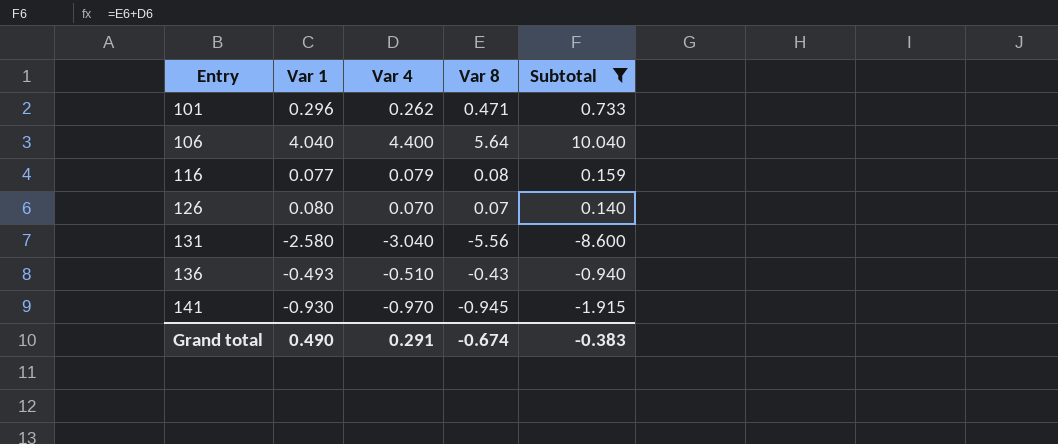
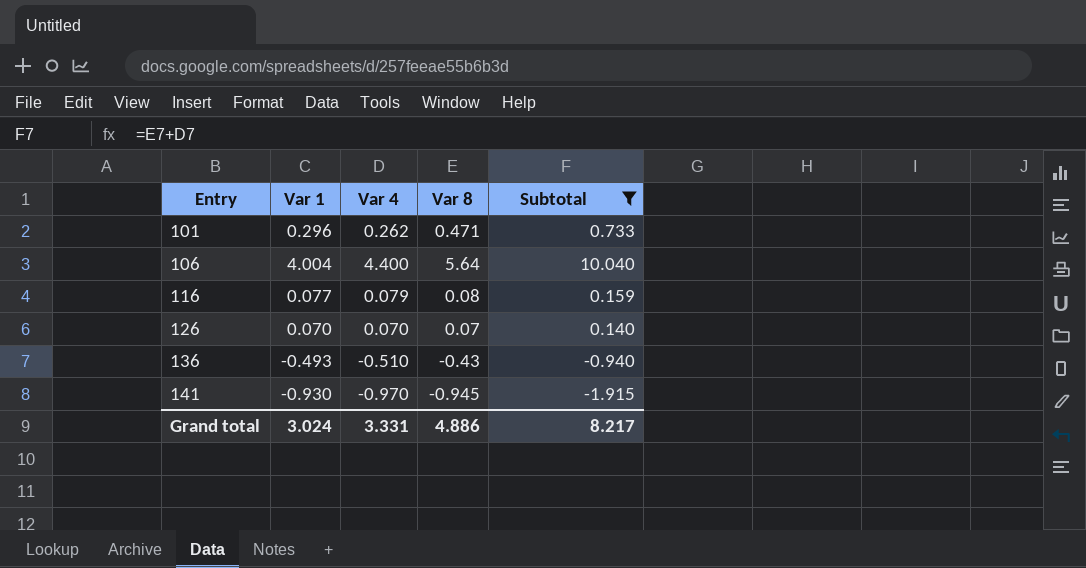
row 131: -2.580 | -3.040 | -5.56 | -8.600 -> none
106 | Var 1: 4.040 -> 4.004
126 | Var 1: 0.080 -> 0.070
Grand total | Var 1: 0.490 -> 3.024
Grand total | Var 4: 0.291 -> 3.331
Grand total | Var 8: -0.674 -> 4.886
Grand total | Subtotal: -0.383 -> 8.217

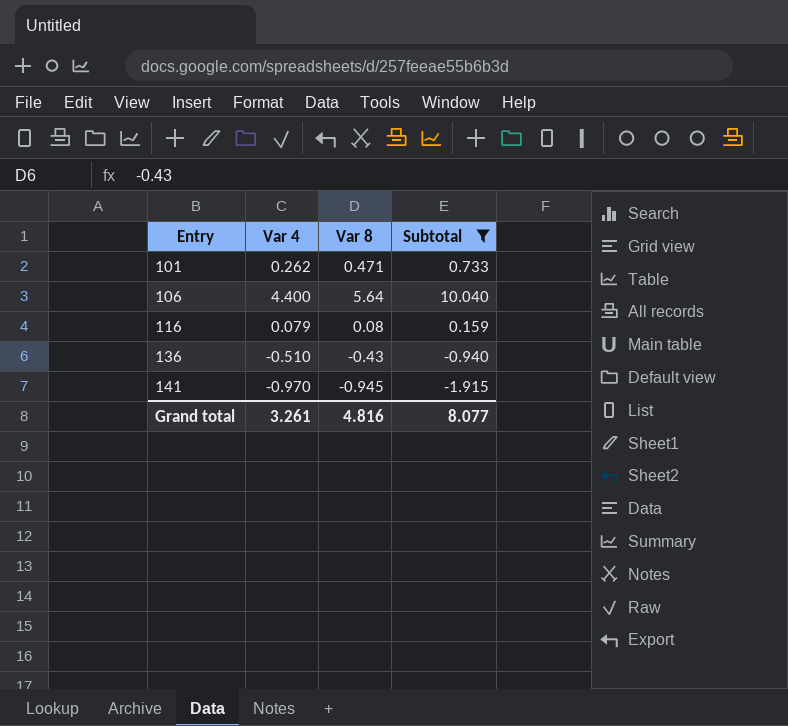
column Var 1 | position: 2 -> none
row 126: 0.070 | 0.070 | 0.07 | 0.140 -> none
Grand total | Var 4: 3.331 -> 3.261
Grand total | Var 8: 4.886 -> 4.816
Grand total | Subtotal: 8.217 -> 8.077

